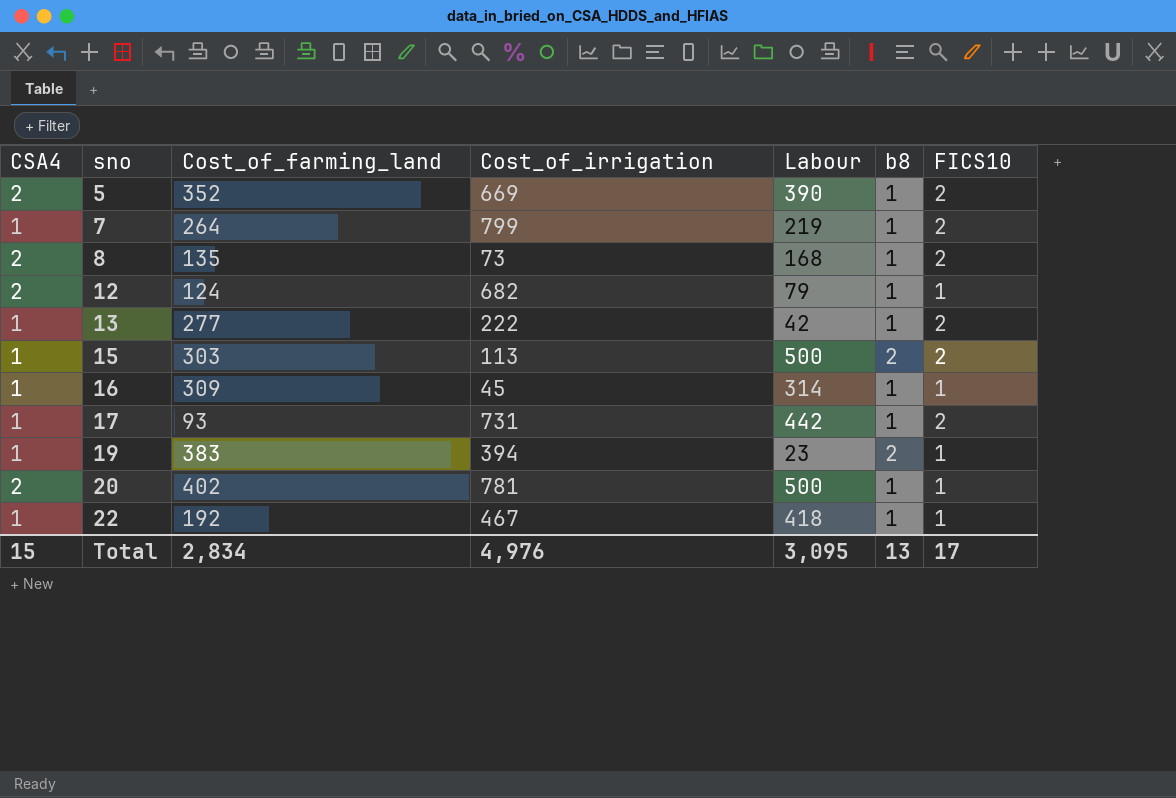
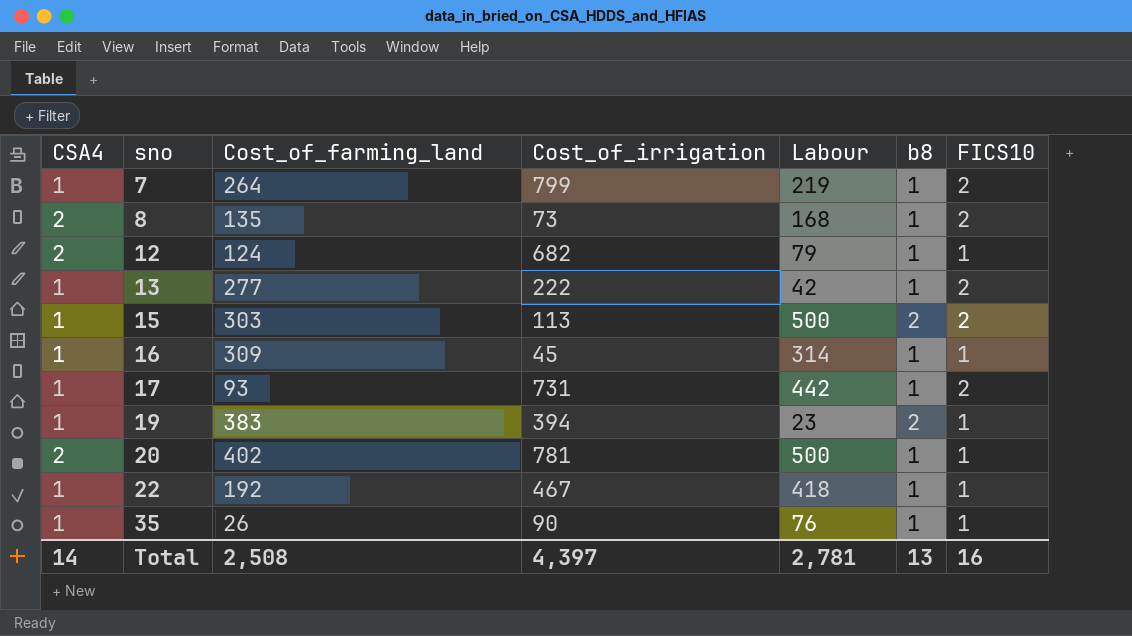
row 5: 2 | 352 | 669 | 390 | 1 | 2 -> none
row 35: none -> 1 | 26 | 90 | 76 | 1 | 1
Total | CSA4: 15 -> 14
Total | Cost_of_farming_land: 2,834 -> 2,508
Total | Cost_of_irrigation: 4,976 -> 4,397
Total | Labour: 3,095 -> 2,781
Total | FICS10: 17 -> 16

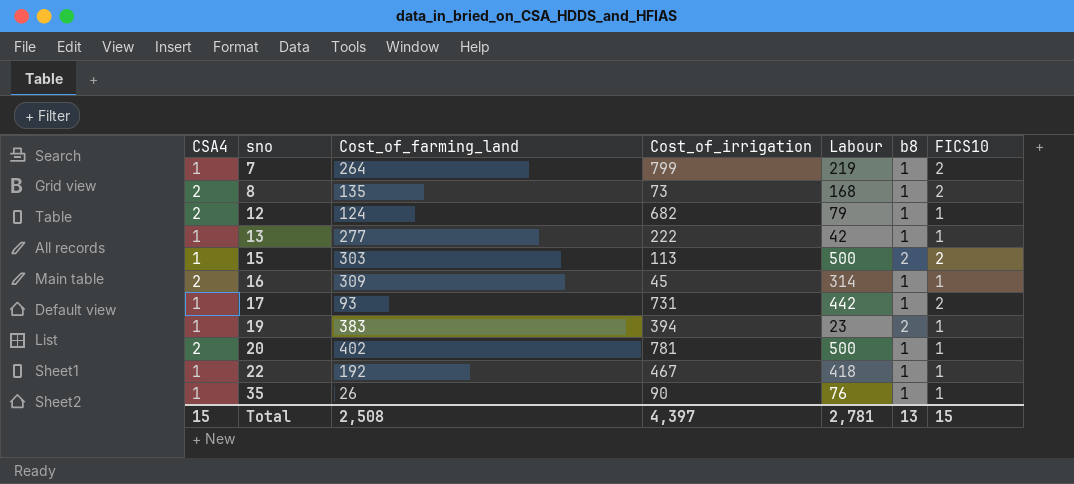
13 | FICS10: 2 -> 1
16 | CSA4: 1 -> 2
Total | CSA4: 14 -> 15
Total | FICS10: 16 -> 15

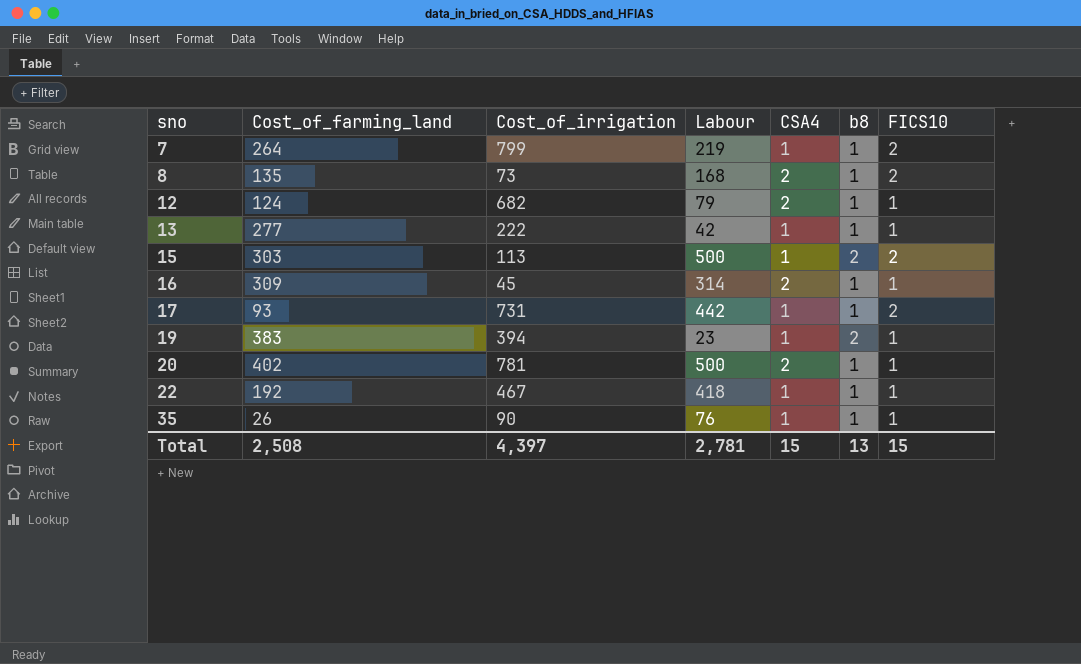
column CSA4 | position: 1 -> 5

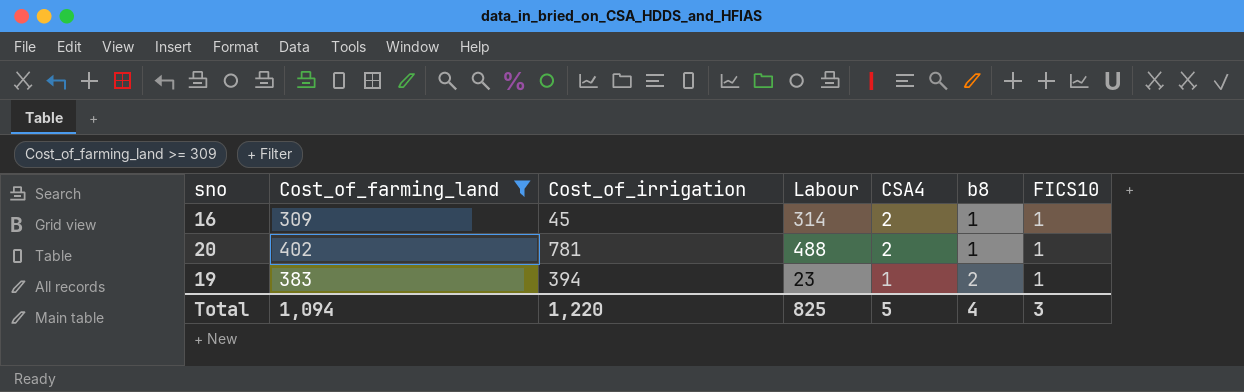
filter: none -> Cost_of_farming_land >= 309
row order: sno ascending -> CSA4 descending
20 | Labour: 500 -> 488
Total | Cost_of_farming_land: 2,508 -> 1,094
Total | Cost_of_irrigation: 4,397 -> 1,220
Total | Labour: 2,781 -> 825
Total | CSA4: 15 -> 5
Total | b8: 13 -> 4
Total | FICS10: 15 -> 3

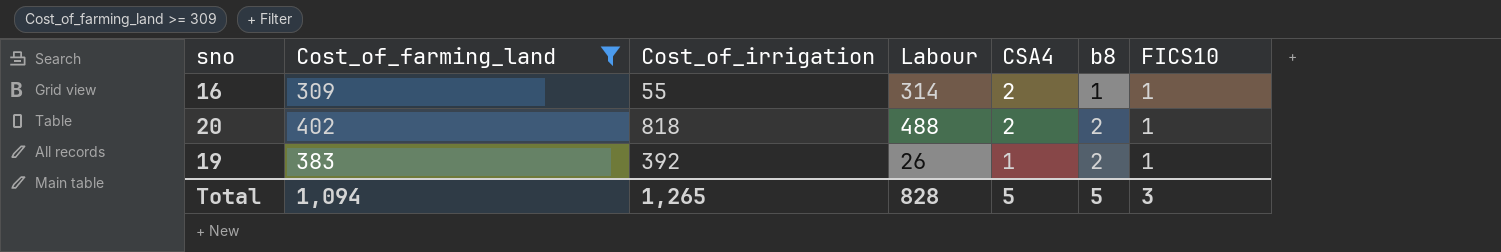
16 | Cost_of_irrigation: 45 -> 55
20 | Cost_of_irrigation: 781 -> 818
20 | b8: 1 -> 2
19 | Cost_of_irrigation: 394 -> 392
19 | Labour: 23 -> 26
Total | Cost_of_irrigation: 1,220 -> 1,265
Total | Labour: 825 -> 828
Total | b8: 4 -> 5

